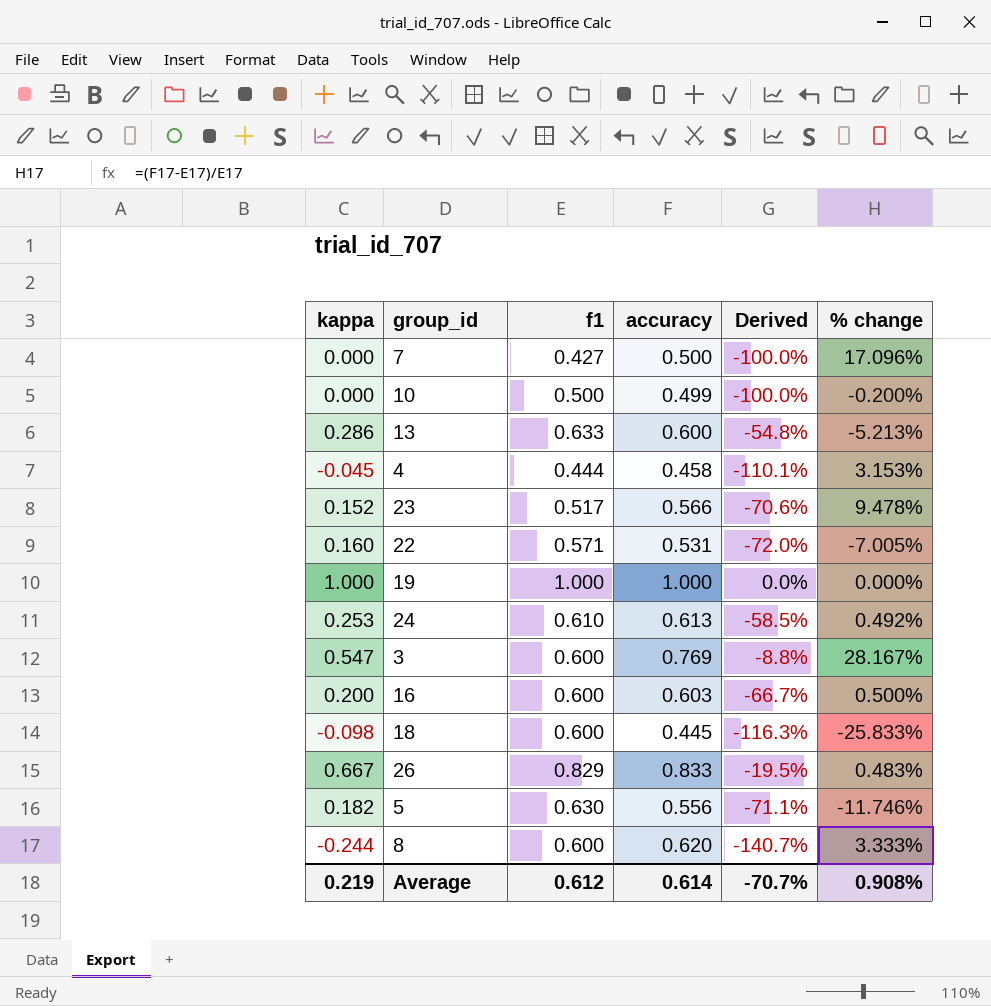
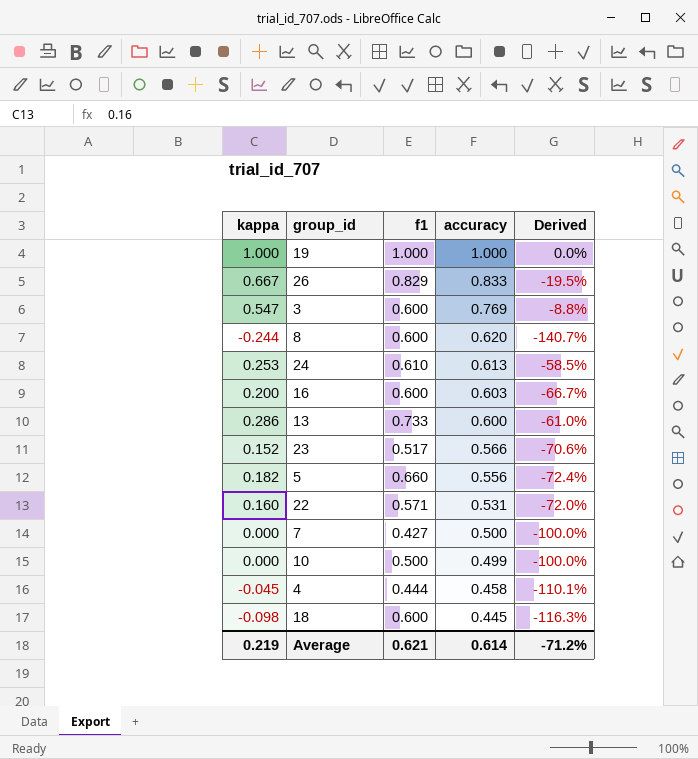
row order: none -> accuracy descending
column % change | formula: ([accuracy] - [f1]) / [f1] -> none
13 | f1: 0.633 -> 0.733
13 | Derived: -54.8% -> -61.0%
5 | f1: 0.630 -> 0.660
5 | Derived: -71.1% -> -72.4%
Average | f1: 0.612 -> 0.621
Average | Derived: -70.7% -> -71.2%

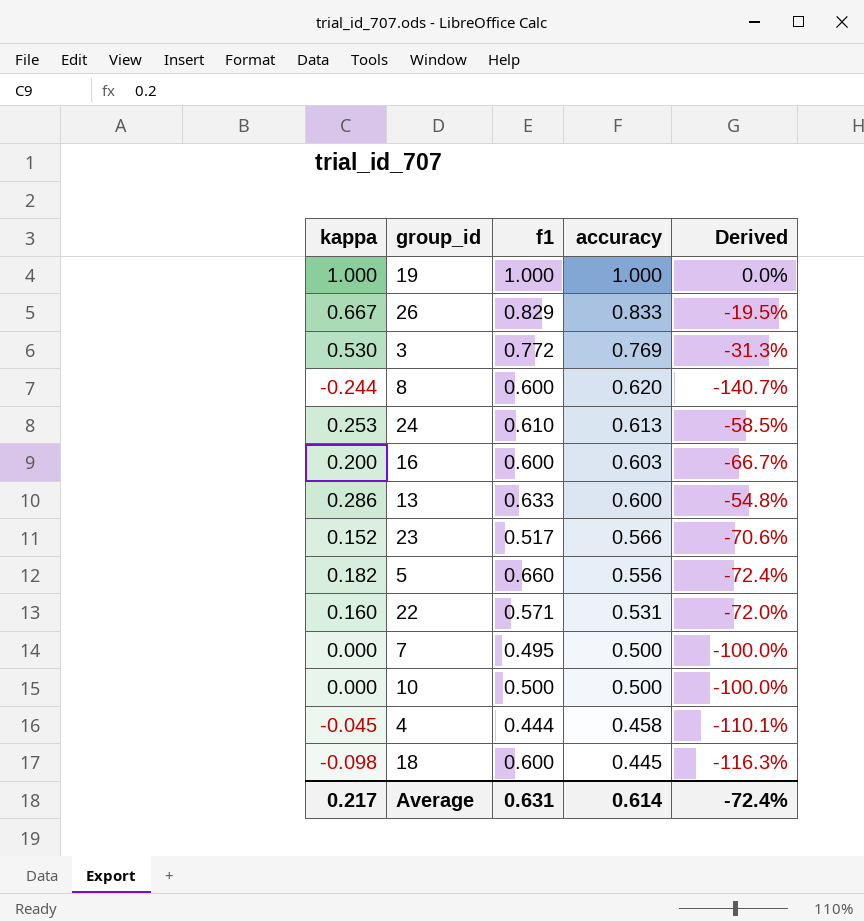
3 | kappa: 0.547 -> 0.530
3 | f1: 0.600 -> 0.772
3 | Derived: -8.8% -> -31.3%
13 | f1: 0.733 -> 0.633
13 | Derived: -61.0% -> -54.8%
7 | f1: 0.427 -> 0.495
10 | accuracy: 0.499 -> 0.500
Average | kappa: 0.219 -> 0.217
Average | f1: 0.621 -> 0.631
Average | Derived: -71.2% -> -72.4%

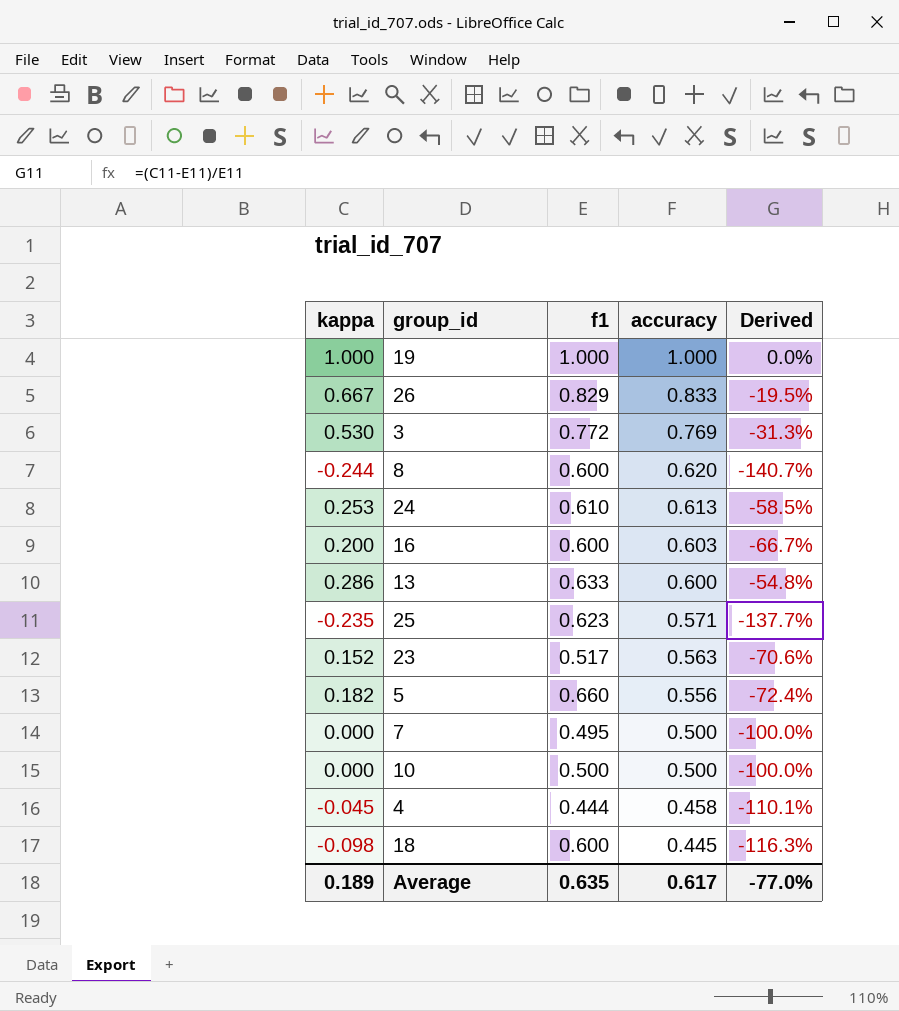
row 22: 0.160 | 0.571 | 0.531 | -72.0% -> none
row 25: none -> -0.235 | 0.623 | 0.571 | -137.7%
23 | accuracy: 0.566 -> 0.563
Average | kappa: 0.217 -> 0.189
Average | f1: 0.631 -> 0.635
Average | accuracy: 0.614 -> 0.617
Average | Derived: -72.4% -> -77.0%

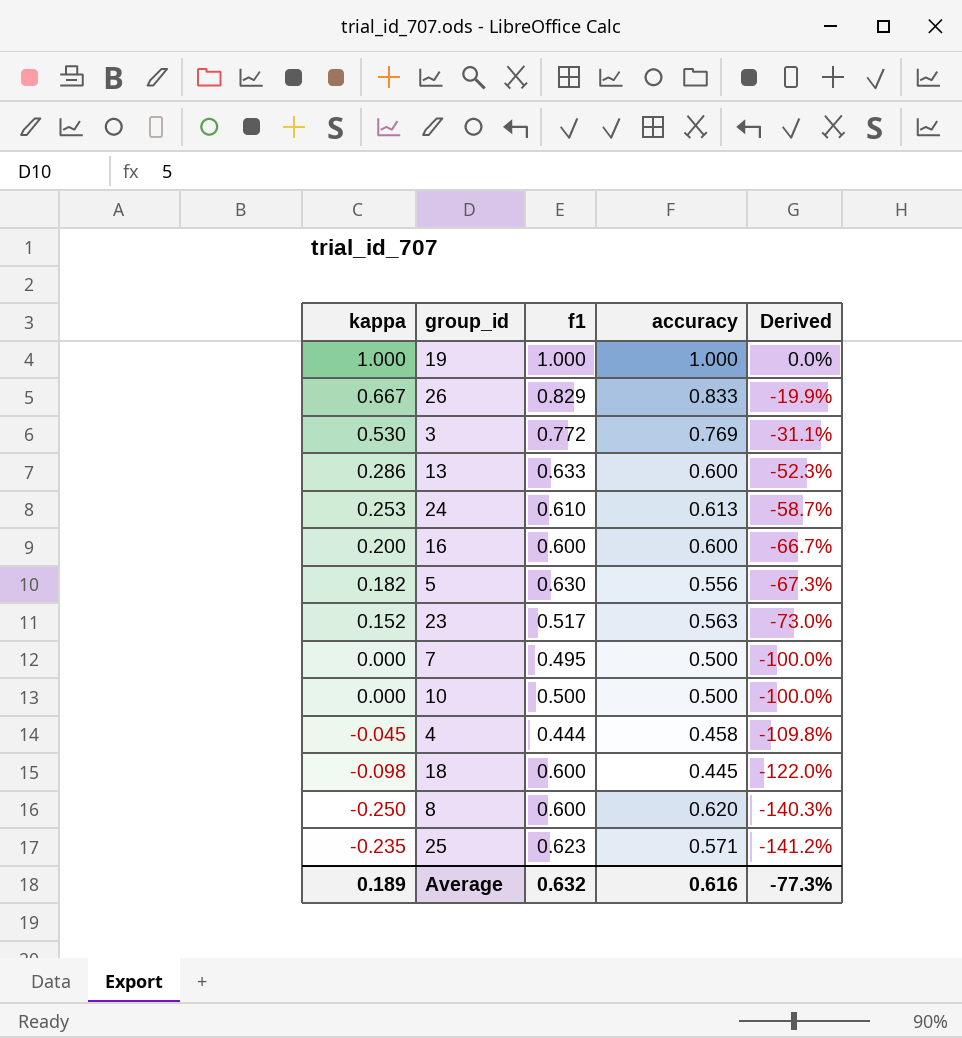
row order: accuracy descending -> Derived descending
column Derived | formula: ([kappa] - [f1]) / [f1] -> ([kappa] - [accuracy]) / [accuracy]
16 | accuracy: 0.603 -> 0.600
5 | f1: 0.660 -> 0.630
8 | kappa: -0.244 -> -0.250
Average | f1: 0.635 -> 0.632
Average | accuracy: 0.617 -> 0.616
Average | Derived: -77.0% -> -77.3%

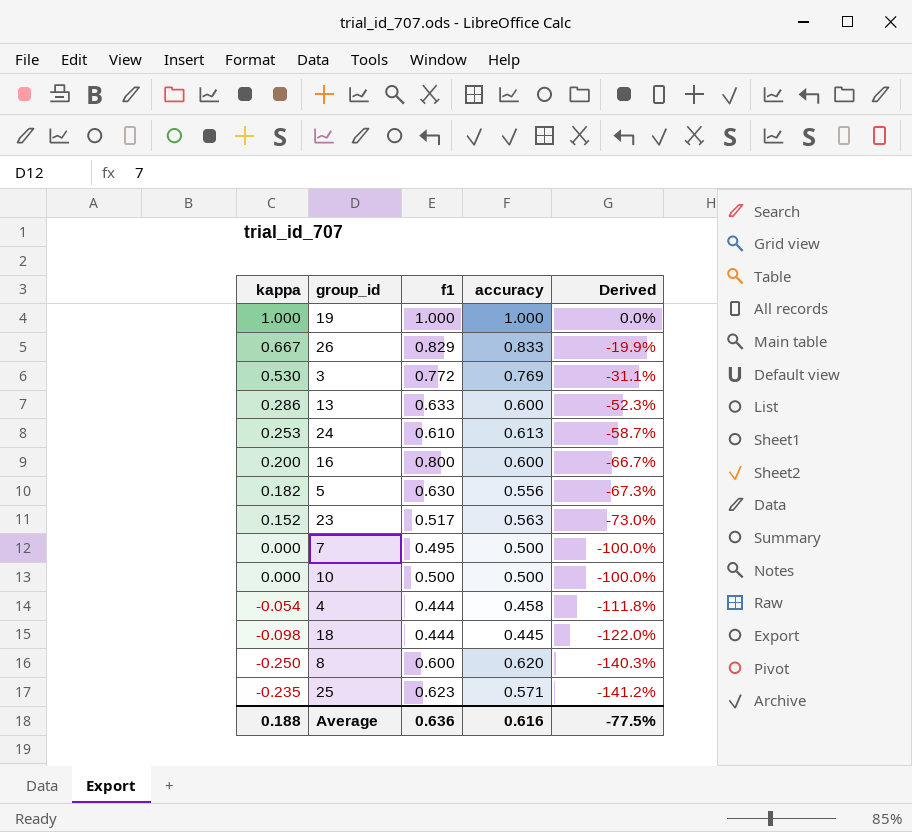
16 | f1: 0.600 -> 0.800
4 | kappa: -0.045 -> -0.054
4 | Derived: -109.8% -> -111.8%
18 | f1: 0.600 -> 0.444
Average | kappa: 0.189 -> 0.188
Average | f1: 0.632 -> 0.636
Average | Derived: -77.3% -> -77.5%

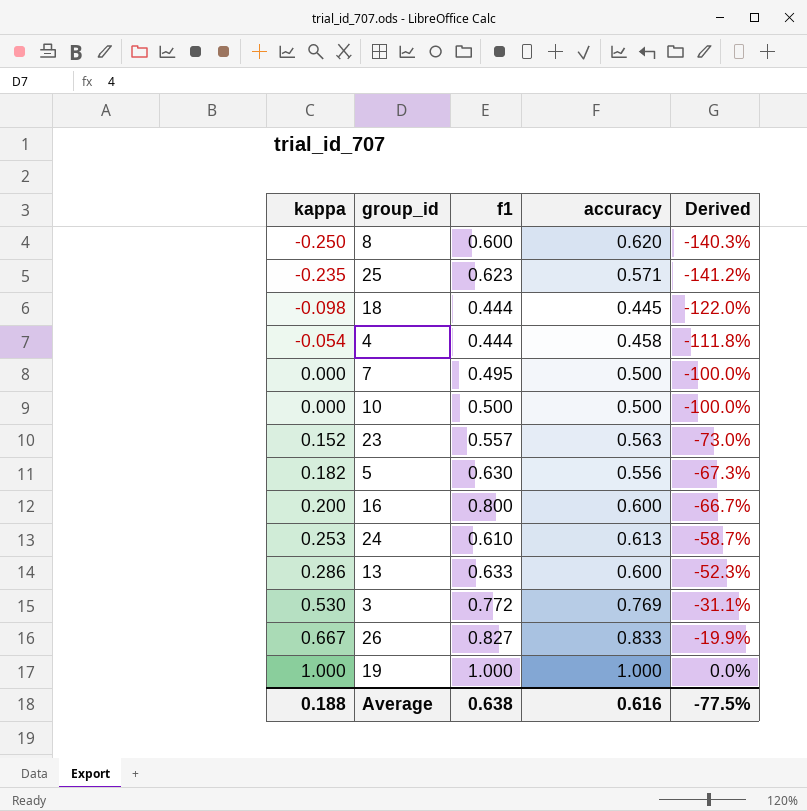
row order: Derived descending -> kappa ascending
23 | f1: 0.517 -> 0.557
26 | f1: 0.829 -> 0.827
Average | f1: 0.636 -> 0.638

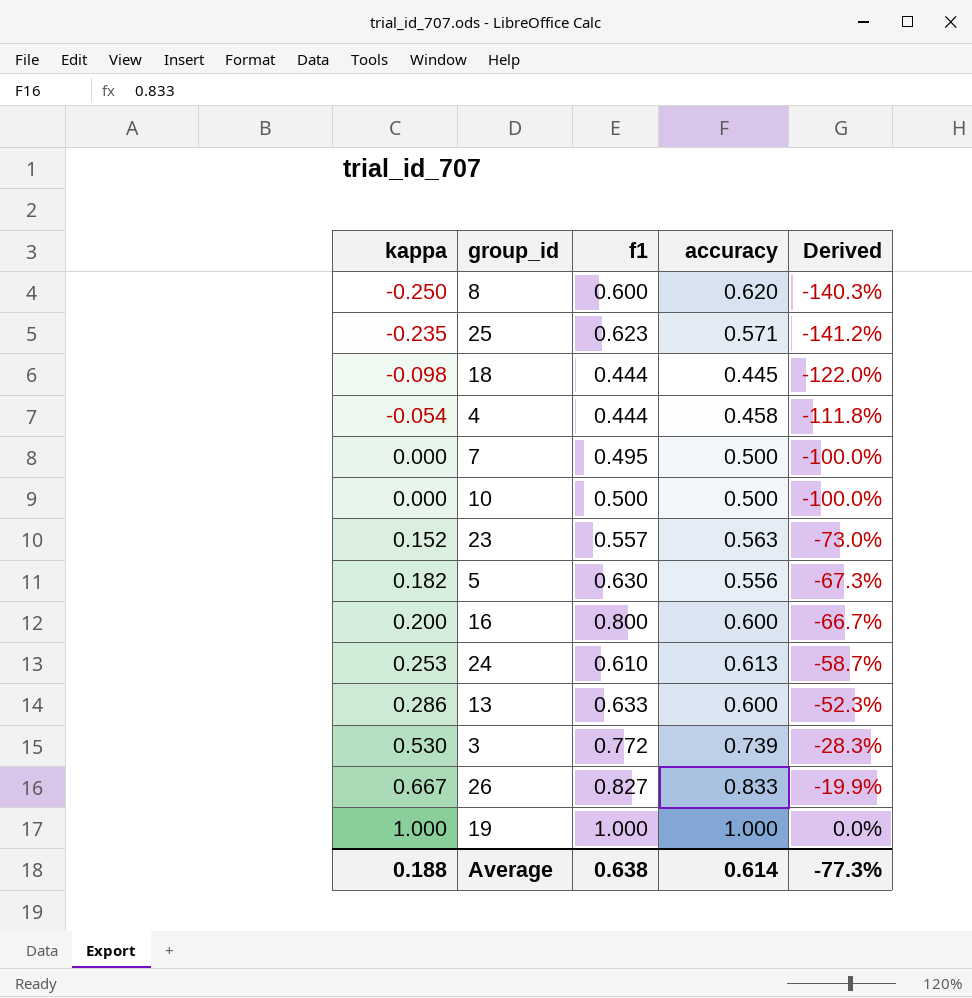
3 | accuracy: 0.769 -> 0.739
3 | Derived: -31.1% -> -28.3%
Average | accuracy: 0.616 -> 0.614
Average | Derived: -77.5% -> -77.3%

